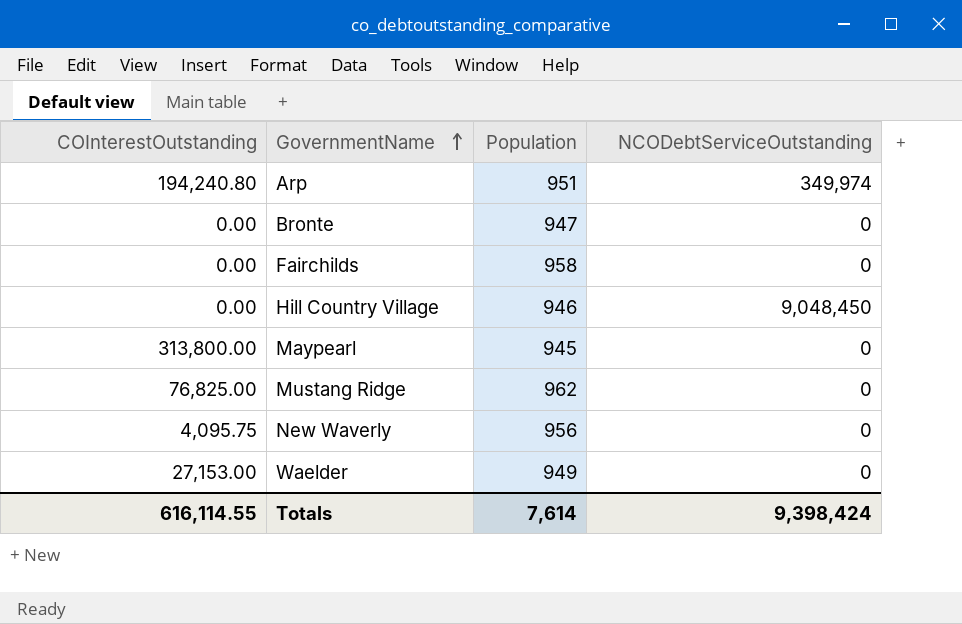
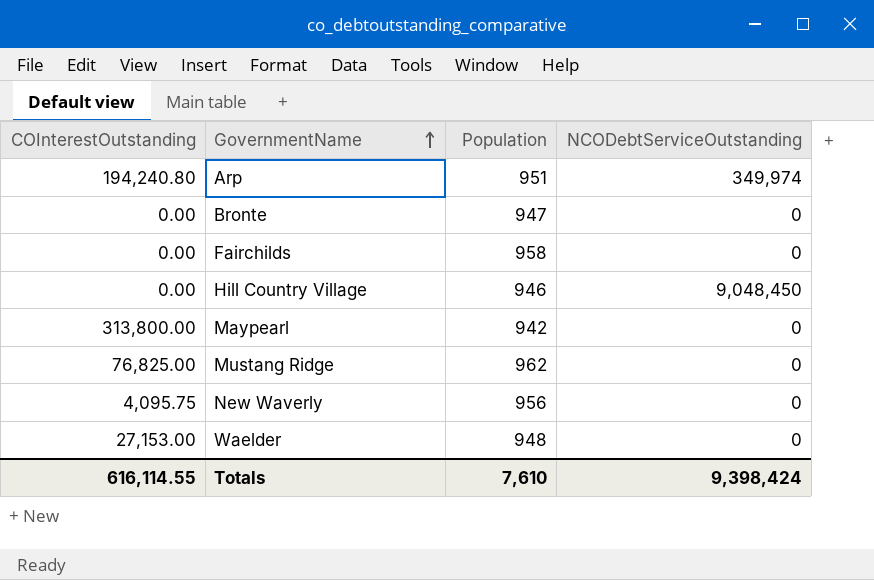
Maypearl | Population: 945 -> 942
Waelder | Population: 949 -> 948
Totals | Population: 7,614 -> 7,610

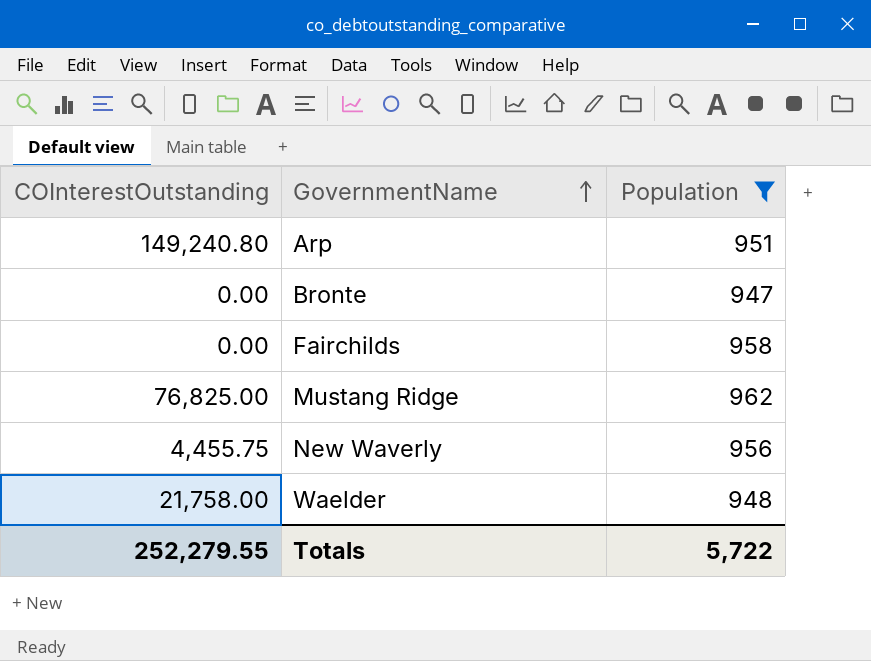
filter: none -> Population >= 947
column NCODebtServiceOutstanding | position: 4 -> none
Arp | COInterestOutstanding: 194,240.80 -> 149,240.80
New Waverly | COInterestOutstanding: 4,095.75 -> 4,455.75
Waelder | COInterestOutstanding: 27,153.00 -> 21,758.00
Totals | COInterestOutstanding: 616,114.55 -> 252,279.55
Totals | Population: 7,610 -> 5,722

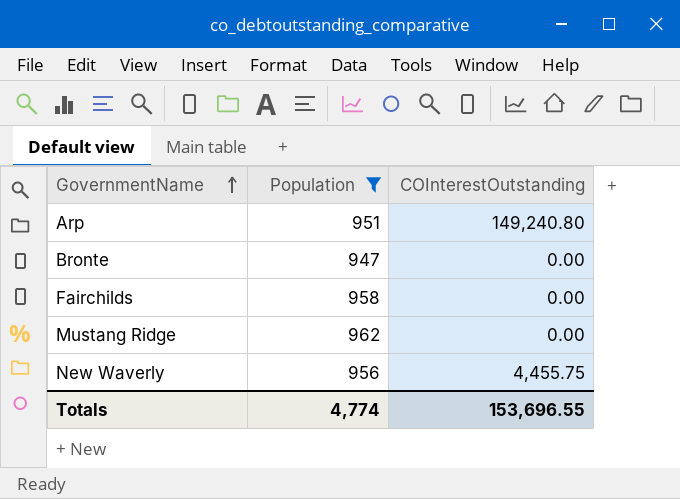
column COInterestOutstanding | position: 1 -> 3
row Waelder: 21,758.00 | 948 -> none
Mustang Ridge | COInterestOutstanding: 76,825.00 -> 0.00
Totals | Population: 5,722 -> 4,774
Totals | COInterestOutstanding: 252,279.55 -> 153,696.55

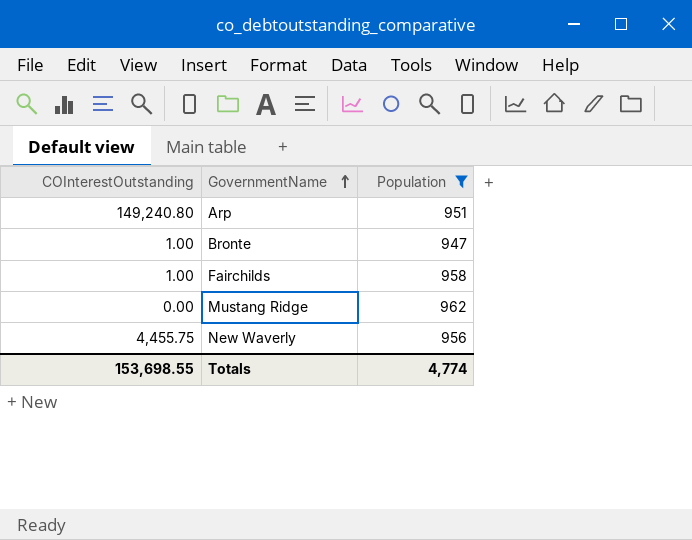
column COInterestOutstanding | position: 3 -> 1
Bronte | COInterestOutstanding: 0.00 -> 1.00
Fairchilds | COInterestOutstanding: 0.00 -> 1.00
Totals | COInterestOutstanding: 153,696.55 -> 153,698.55

